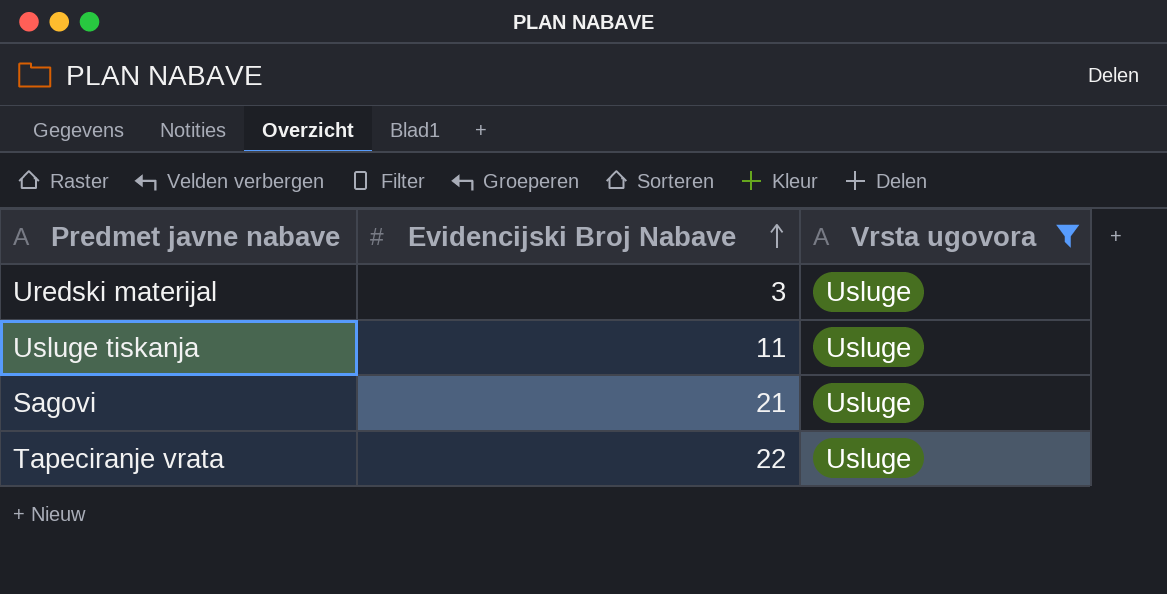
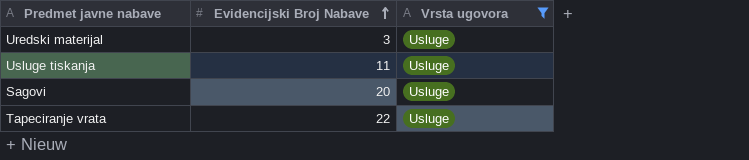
Sagovi | Evidencijski Broj Nabave: 21 -> 20

